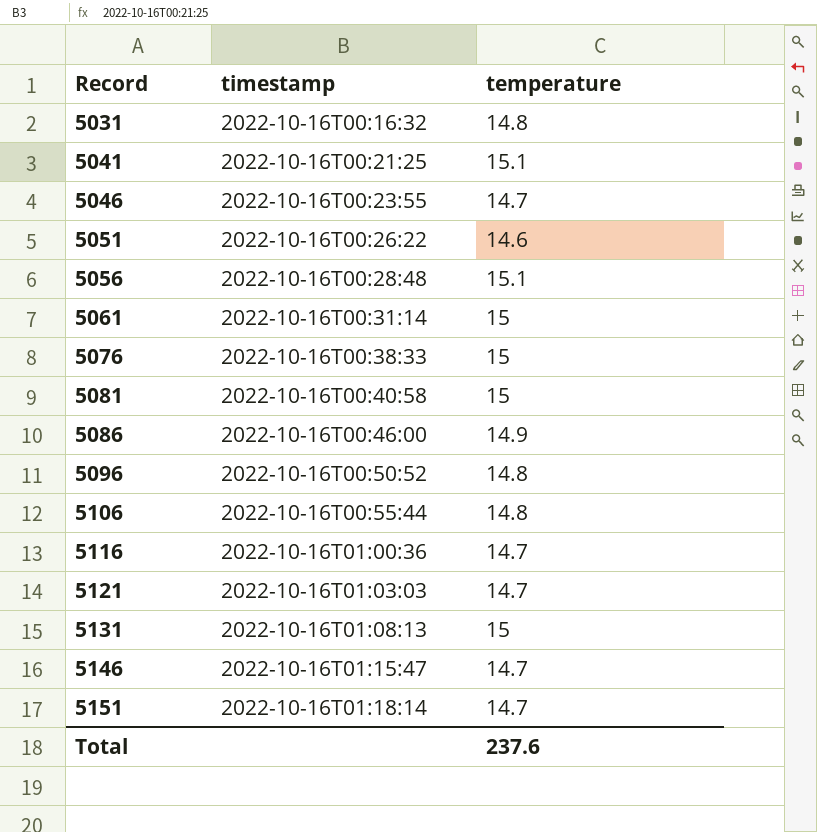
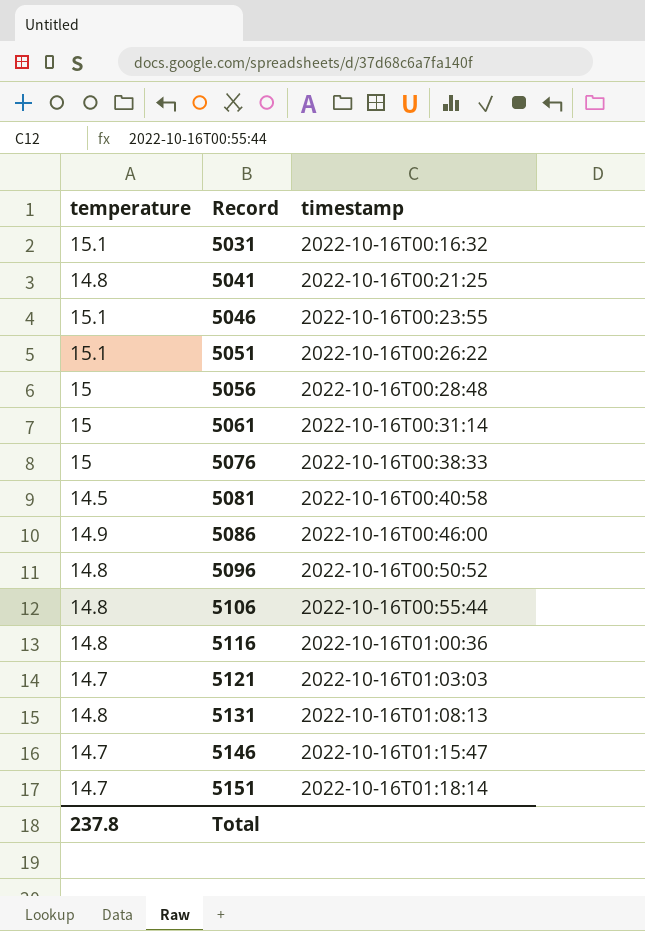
column temperature | position: 3 -> 1
5031 | temperature: 14.8 -> 15.1
5041 | temperature: 15.1 -> 14.8
5046 | temperature: 14.7 -> 15.1
5051 | temperature: 14.6 -> 15.1
5056 | temperature: 15.1 -> 15
5081 | temperature: 15 -> 14.5
5116 | temperature: 14.7 -> 14.8
5131 | temperature: 15 -> 14.8
Total | temperature: 237.6 -> 237.8

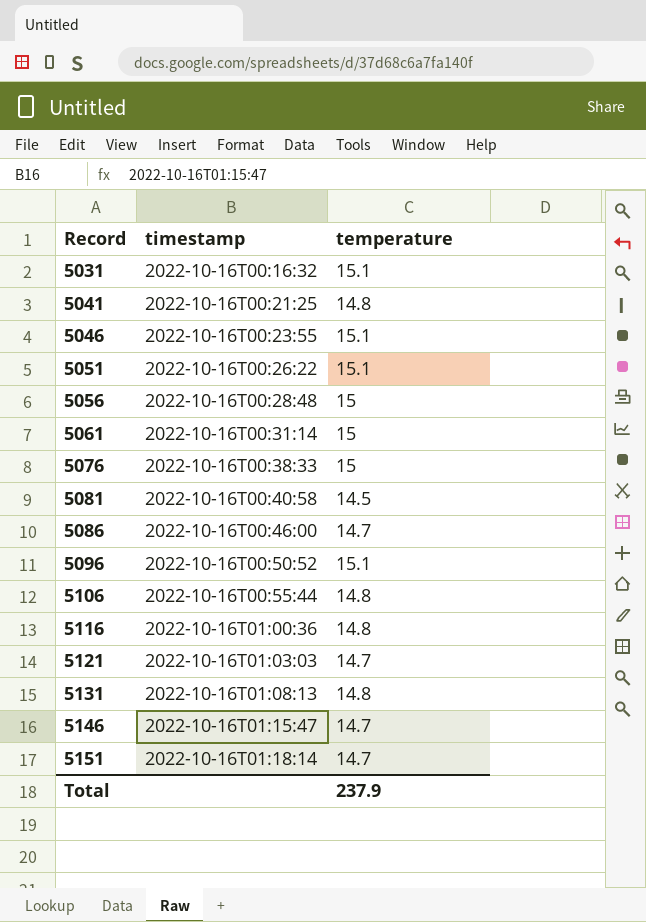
column temperature | position: 1 -> 3
5086 | temperature: 14.9 -> 14.7
5096 | temperature: 14.8 -> 15.1
Total | temperature: 237.8 -> 237.9

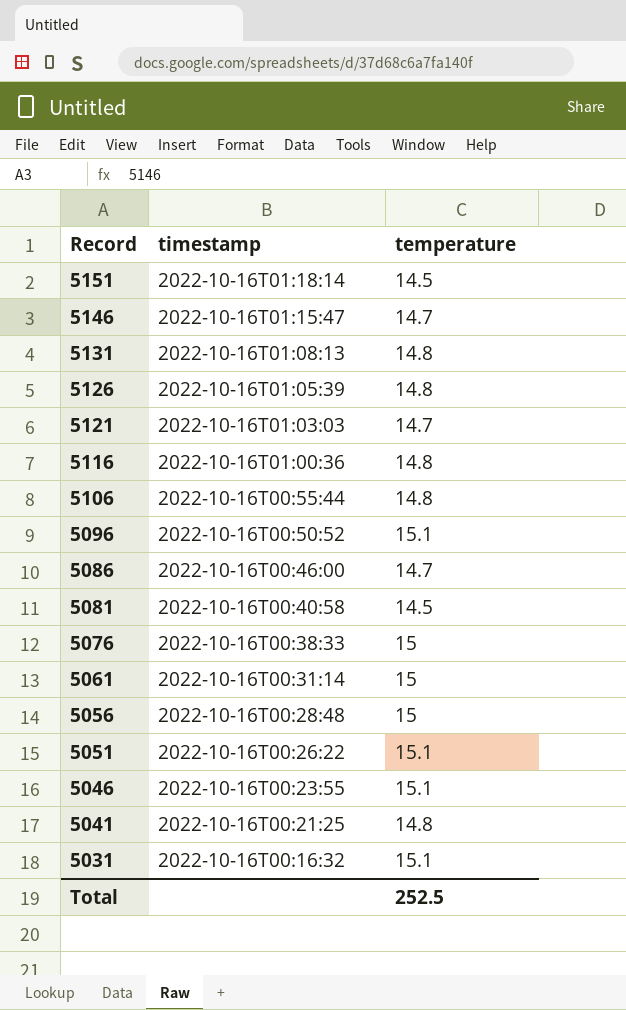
row order: Record ascending -> Record descending
5151 | temperature: 14.7 -> 14.5
row 5126: none -> 2022-10-16T01:05:39 | 14.8
Total | temperature: 237.9 -> 252.5

